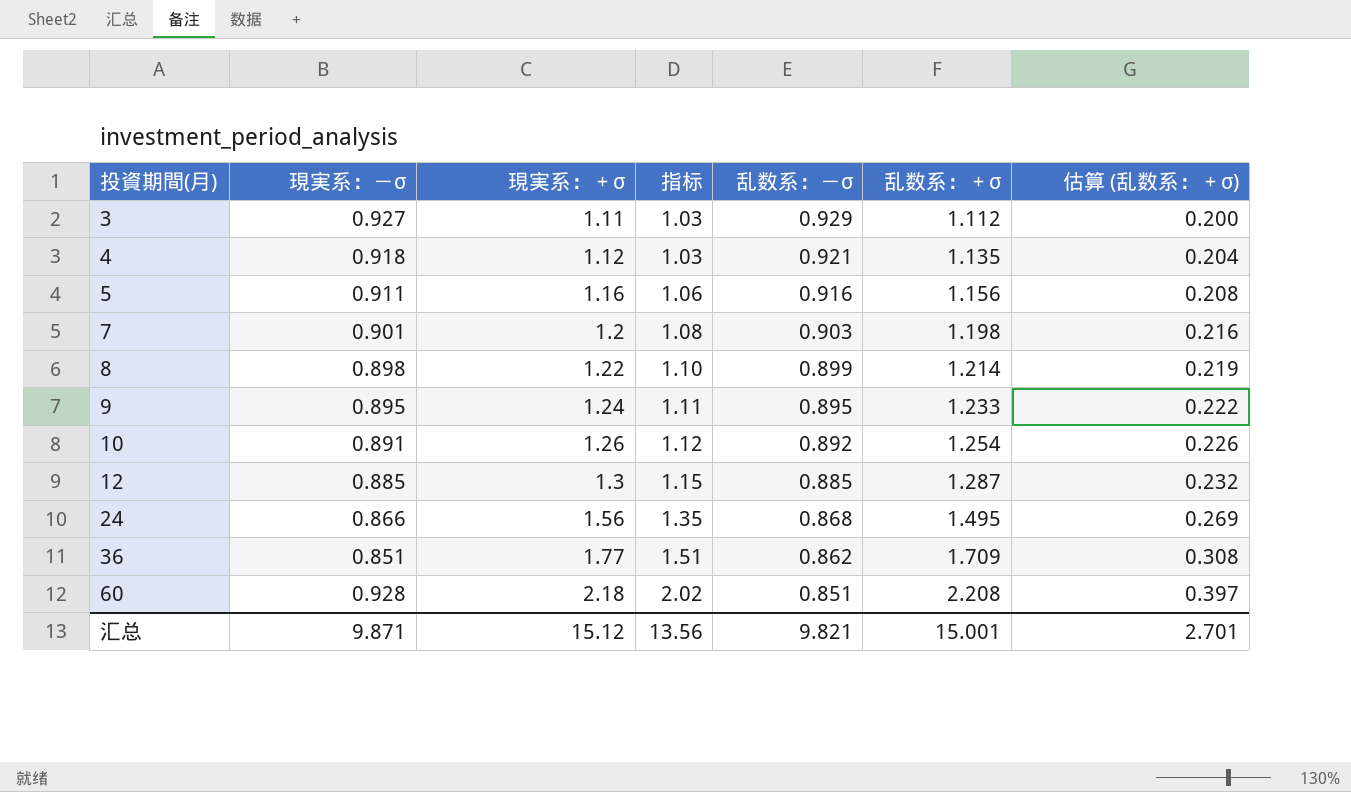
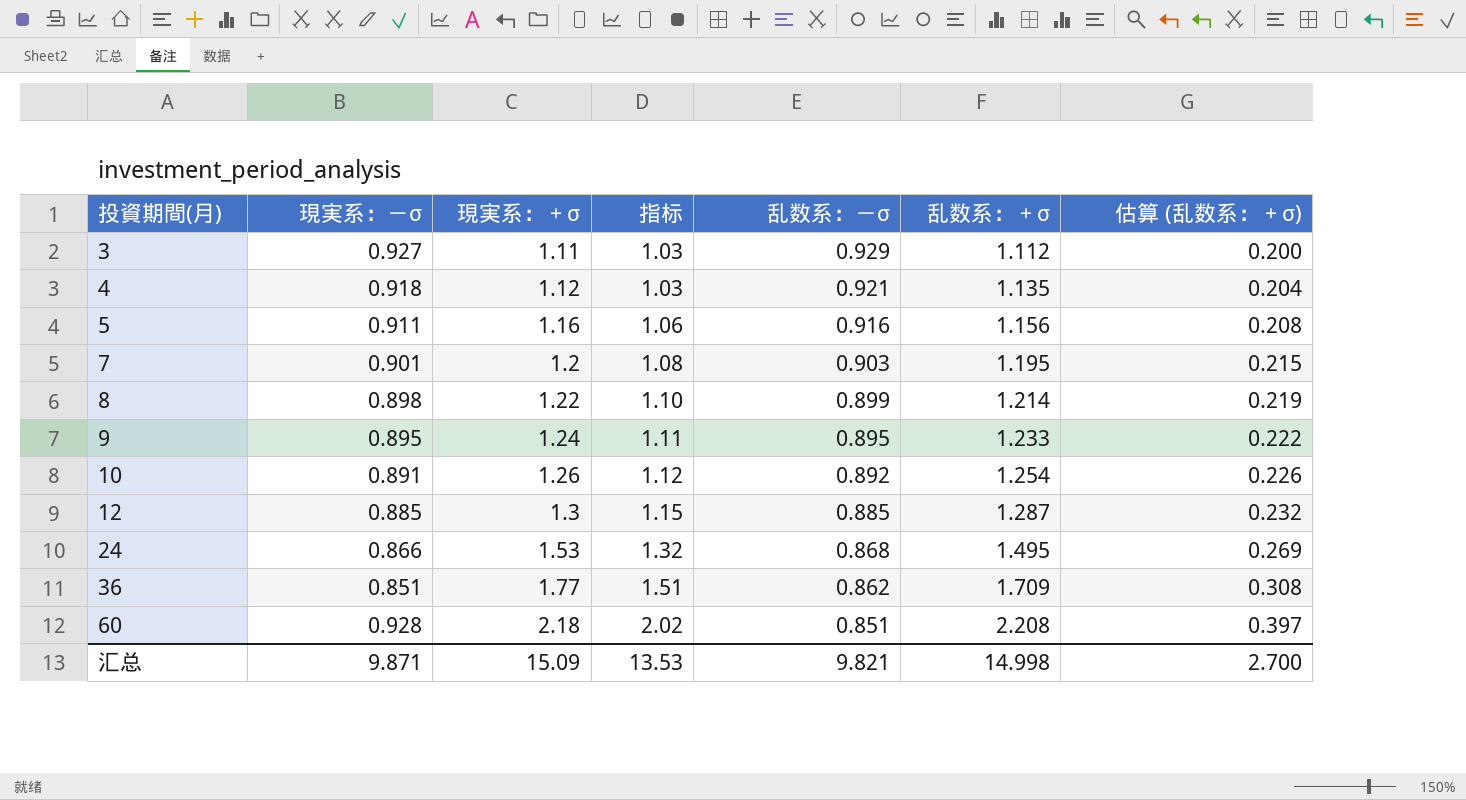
7 | 乱数系：＋σ: 1.198 -> 1.195
7 | 估算 (乱数系：＋σ): 0.216 -> 0.215
24 | 現実系：＋σ: 1.56 -> 1.53
24 | 指标: 1.35 -> 1.32
汇总 | 現実系：＋σ: 15.12 -> 15.09
汇总 | 指标: 13.56 -> 13.53
汇总 | 乱数系：＋σ: 15.001 -> 14.998
汇总 | 估算 (乱数系：＋σ): 2.701 -> 2.700

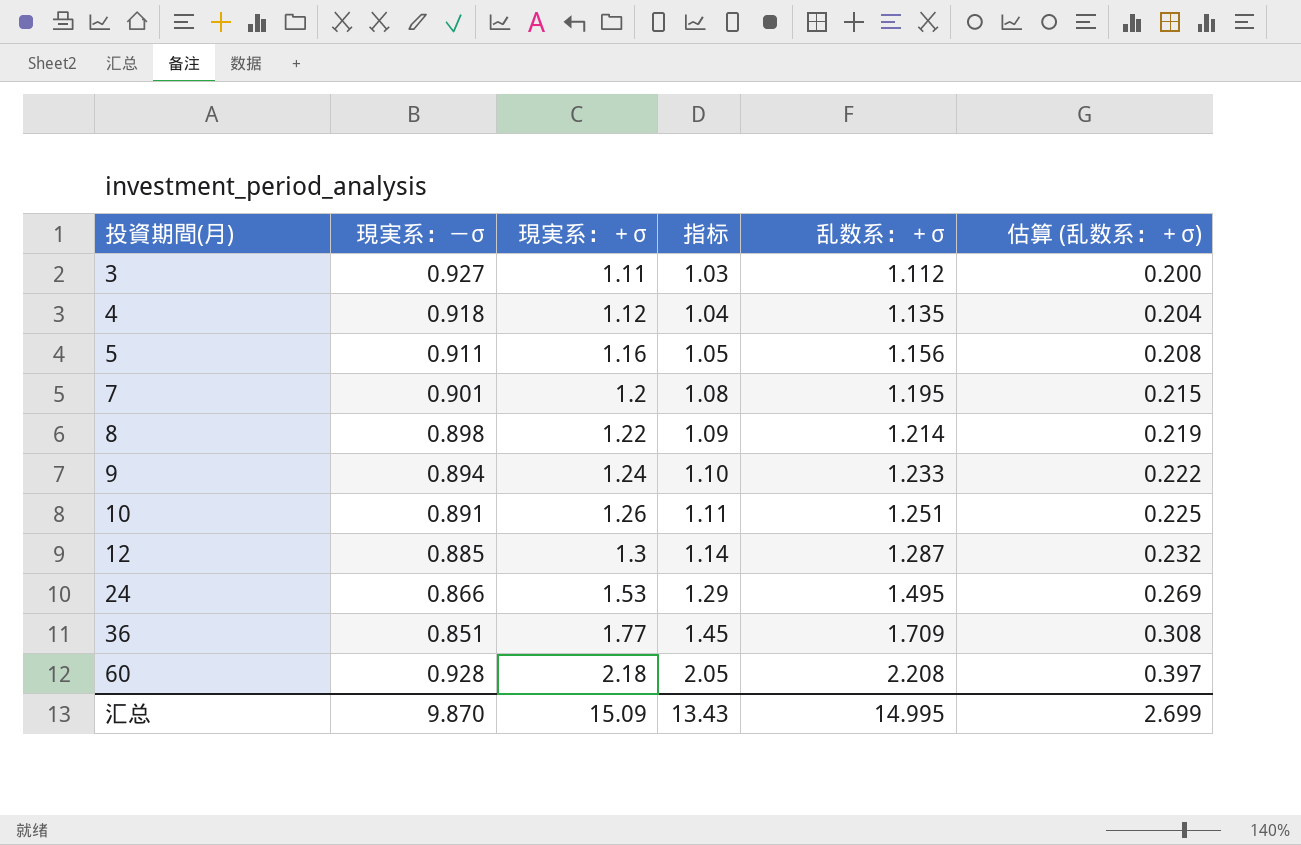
column 乱数系：－σ | position: 5 -> none
column 指标 | formula: [現実系：－σ] * [現実系：＋σ] -> [現実系：－σ] * [乱数系：＋σ]
9 | 現実系：－σ: 0.895 -> 0.894
10 | 乱数系：＋σ: 1.254 -> 1.251
10 | 估算 (乱数系：＋σ): 0.226 -> 0.225
汇总 | 現実系：－σ: 9.871 -> 9.870
汇总 | 指标: 13.53 -> 13.43
汇总 | 乱数系：＋σ: 14.998 -> 14.995
汇总 | 估算 (乱数系：＋σ): 2.700 -> 2.699

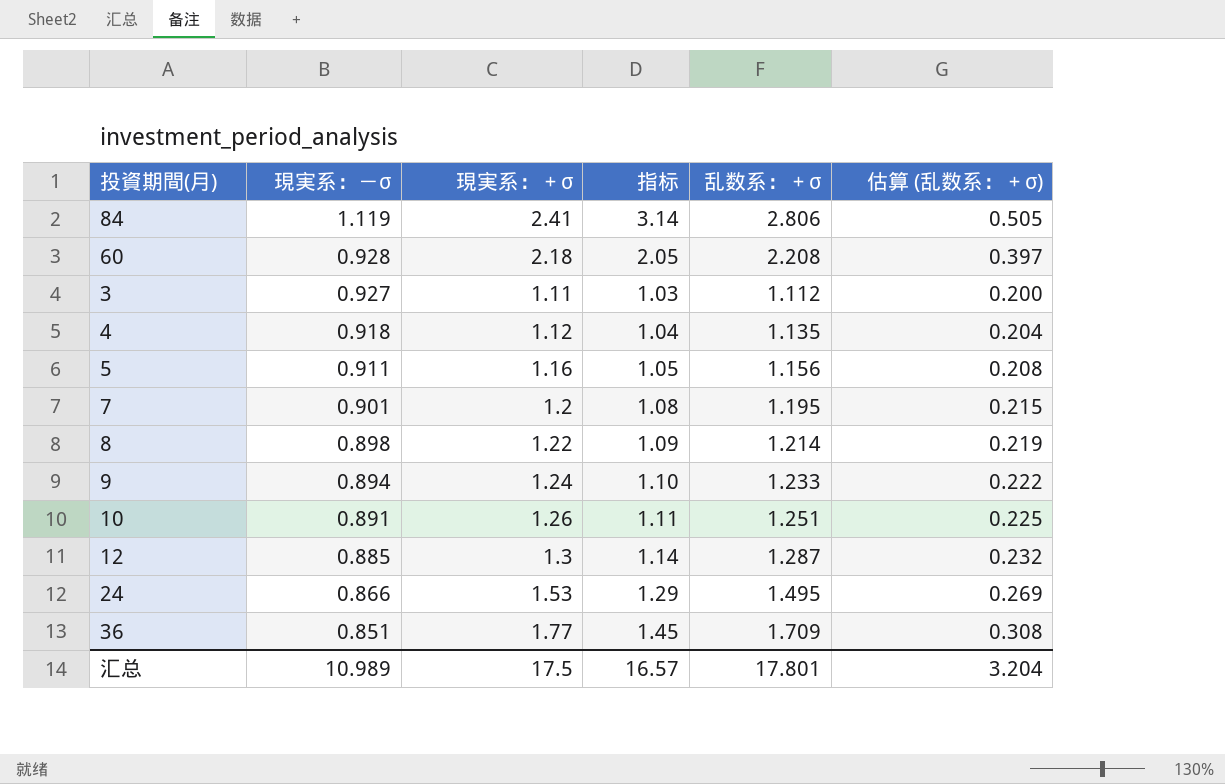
row order: 投資期間(月) ascending -> 現実系：－σ descending
row 84: none -> 1.119 | 2.41 | 3.14 | 2.806 | 0.505
汇总 | 現実系：－σ: 9.870 -> 10.989
汇总 | 現実系：＋σ: 15.09 -> 17.5
汇总 | 指标: 13.43 -> 16.57
汇总 | 乱数系：＋σ: 14.995 -> 17.801
汇总 | 估算 (乱数系：＋σ): 2.699 -> 3.204

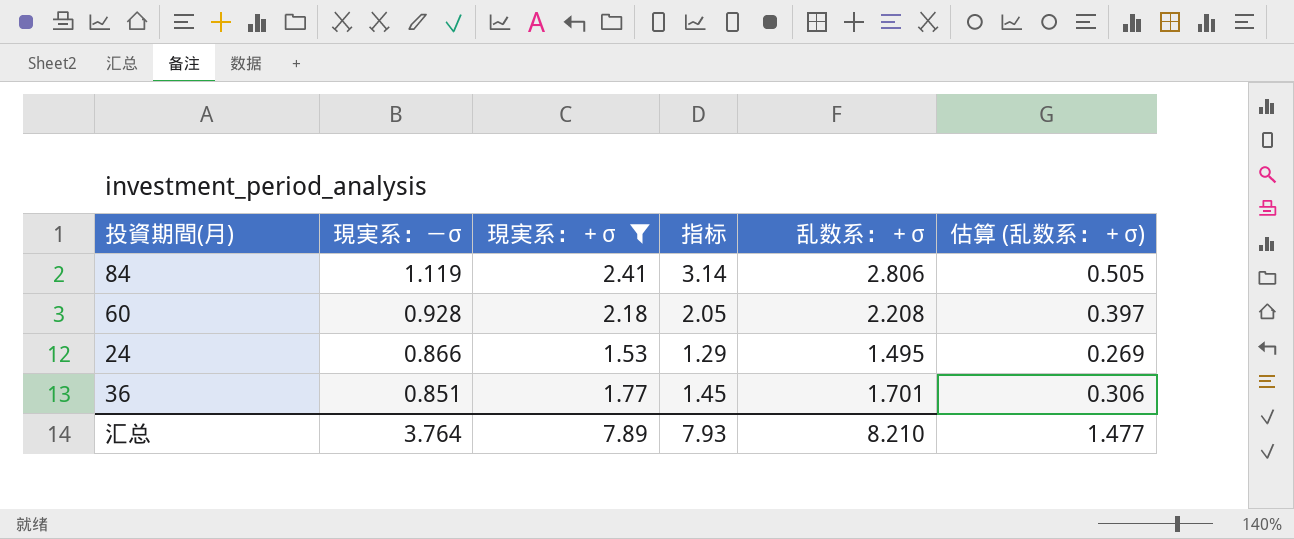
filter: none -> 現実系：＋σ >= 1.53
36 | 乱数系：＋σ: 1.709 -> 1.701
36 | 估算 (乱数系：＋σ): 0.308 -> 0.306
汇总 | 現実系：－σ: 10.989 -> 3.764
汇总 | 現実系：＋σ: 17.5 -> 7.89
汇总 | 指标: 16.57 -> 7.93
汇总 | 乱数系：＋σ: 17.801 -> 8.210
汇总 | 估算 (乱数系：＋σ): 3.204 -> 1.477

